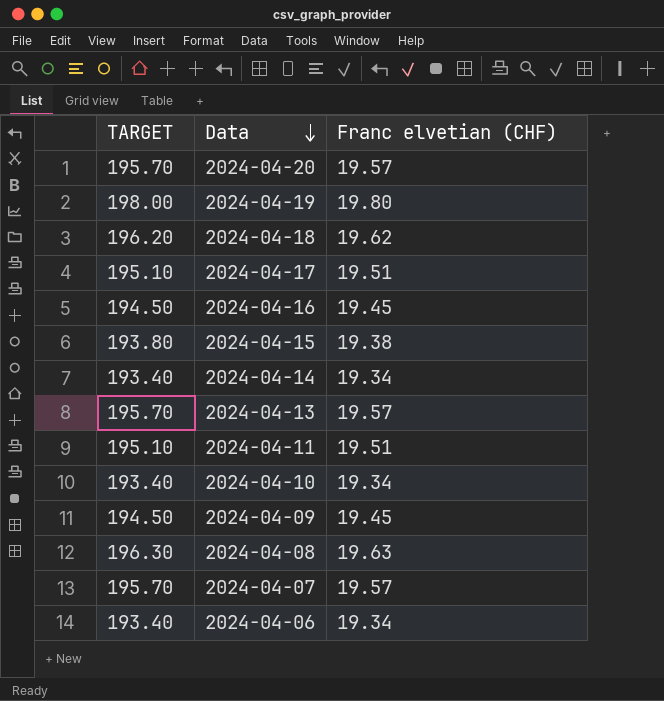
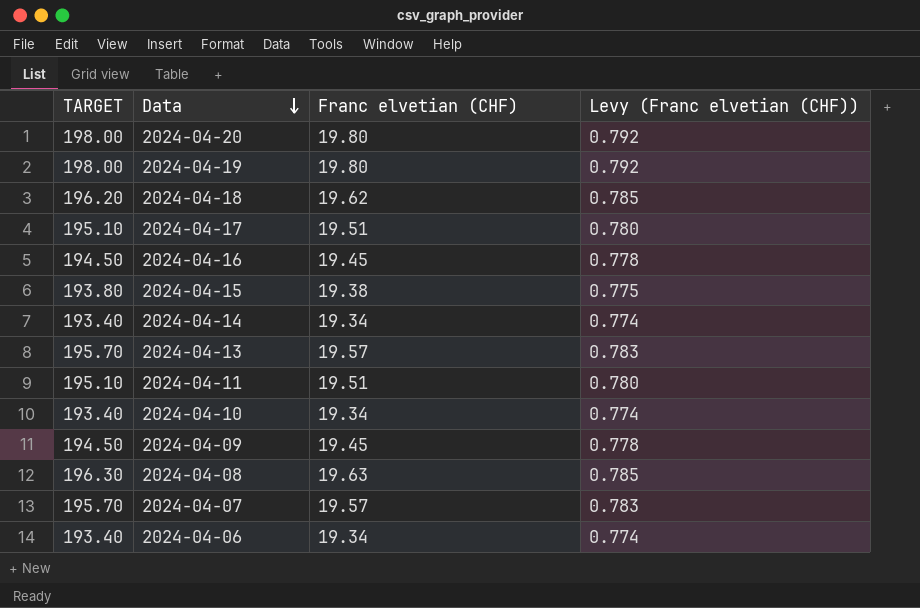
column Levy (Franc elvetian (CHF)) | formula: none -> [Franc elvetian (CHF)] * 0.04
2024-04-20 | TARGET: 195.70 -> 198.00
2024-04-20 | Franc elvetian (CHF): 19.57 -> 19.80

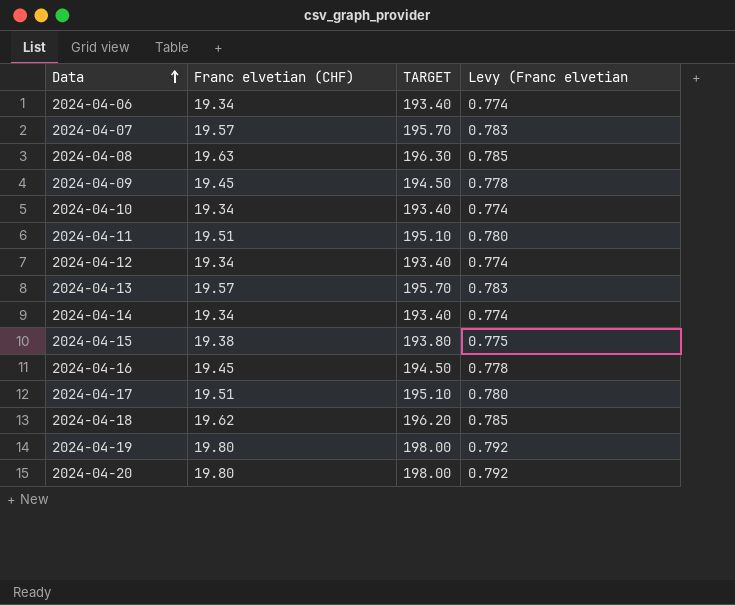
row order: Data descending -> Data ascending
column TARGET | position: 1 -> 3
column name: Levy (Franc elvetian (CHF)) -> Levy (Franc elvetian
row 2024-04-12: none -> 19.34 | 193.40 | 0.774

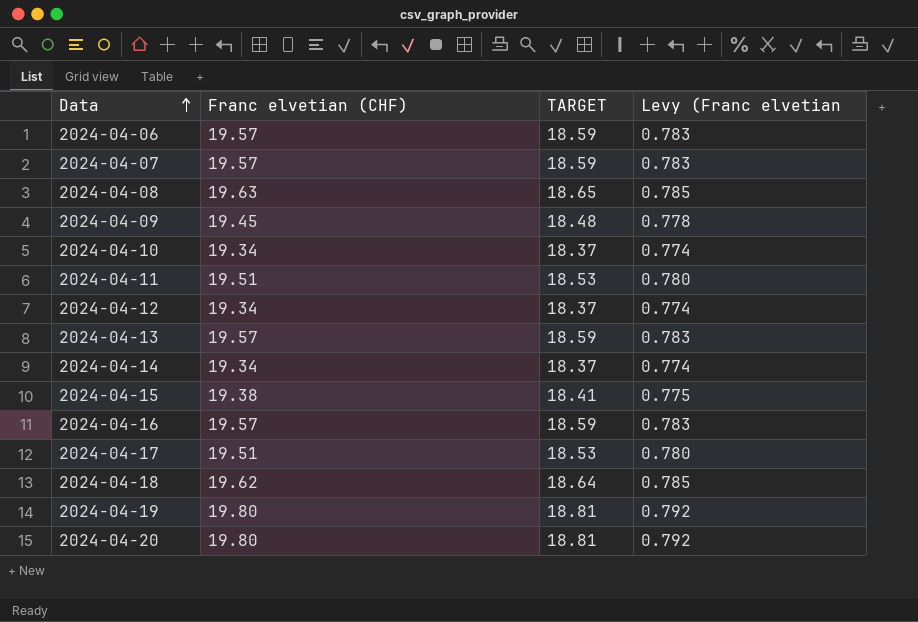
column TARGET | formula: [Franc elvetian (CHF)] * 10 -> [Franc elvetian (CHF)] * 0.95
2024-04-06 | Franc elvetian (CHF): 19.34 -> 19.57
2024-04-06 | Levy (Franc elvetian: 0.774 -> 0.783
2024-04-16 | Franc elvetian (CHF): 19.45 -> 19.57
2024-04-16 | Levy (Franc elvetian: 0.778 -> 0.783

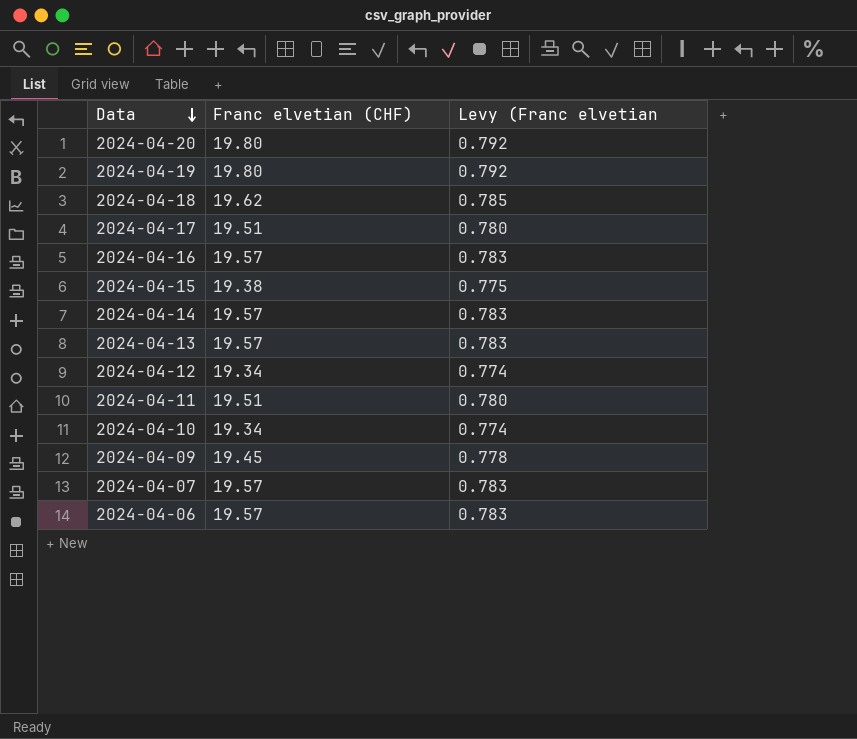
row order: Data ascending -> Data descending
column TARGET | formula: [Franc elvetian (CHF)] * 0.95 -> none
row 2024-04-08: 19.63 | 18.65 | 0.785 -> none
2024-04-14 | Franc elvetian (CHF): 19.34 -> 19.57
2024-04-14 | Levy (Franc elvetian: 0.774 -> 0.783

